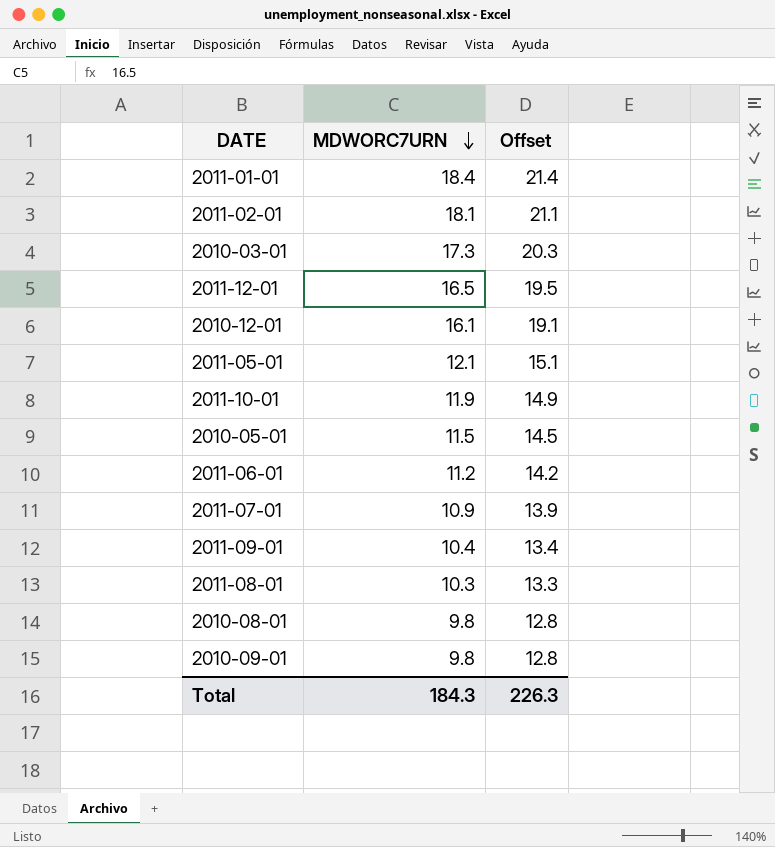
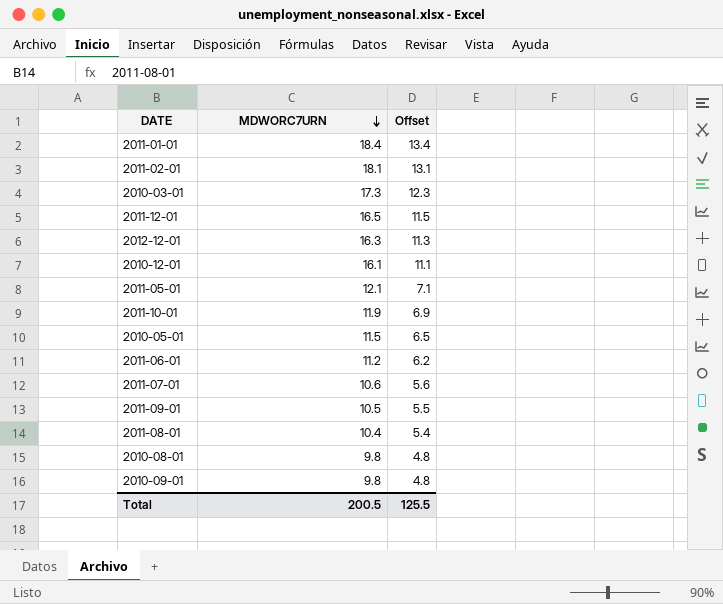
column Offset | formula: [MDWORC7URN] + 3 -> [MDWORC7URN] - 5
row 2012-12-01: none -> 16.3 | 11.3
2011-07-01 | MDWORC7URN: 10.9 -> 10.6
2011-09-01 | MDWORC7URN: 10.4 -> 10.5
2011-08-01 | MDWORC7URN: 10.3 -> 10.4
Total | MDWORC7URN: 184.3 -> 200.5
Total | Offset: 226.3 -> 125.5

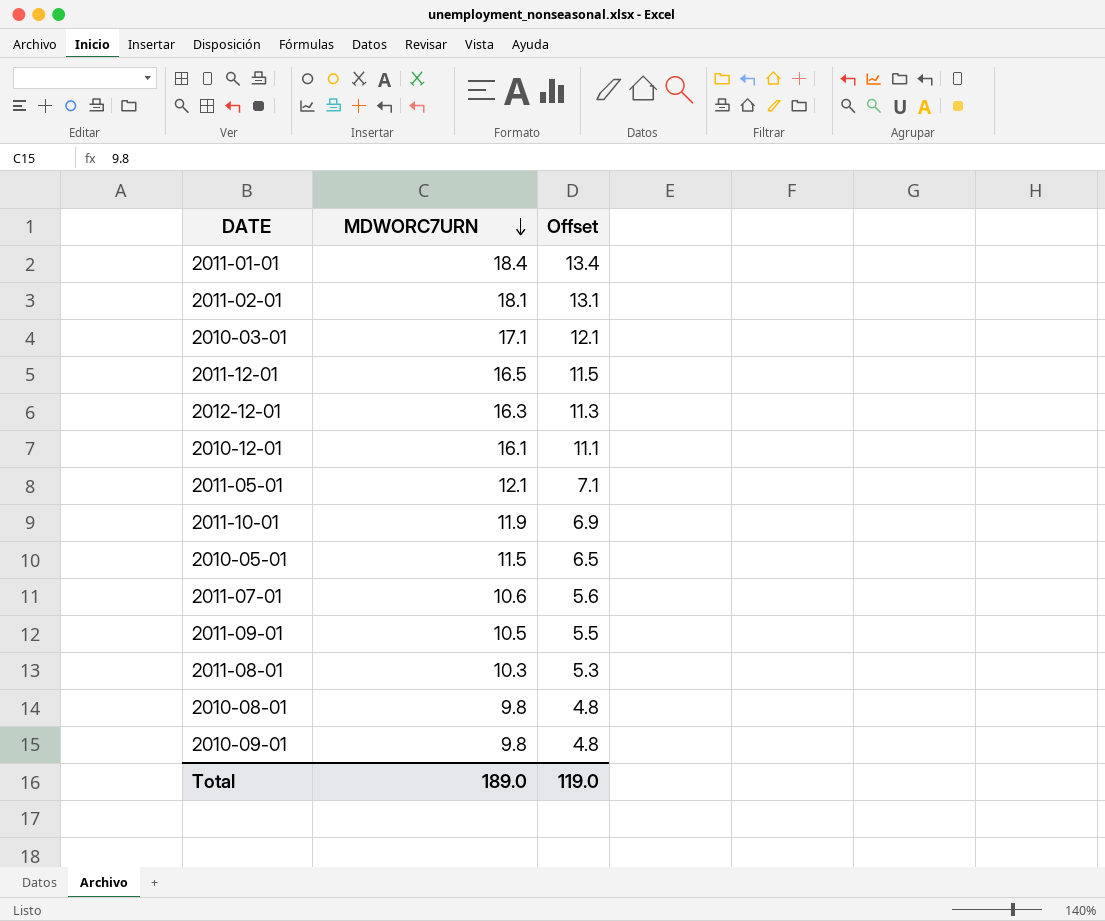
row 2011-06-01: 11.2 | 6.2 -> none
2010-03-01 | MDWORC7URN: 17.3 -> 17.1
2010-03-01 | Offset: 12.3 -> 12.1
2011-08-01 | MDWORC7URN: 10.4 -> 10.3
2011-08-01 | Offset: 5.4 -> 5.3
Total | MDWORC7URN: 200.5 -> 189.0
Total | Offset: 125.5 -> 119.0

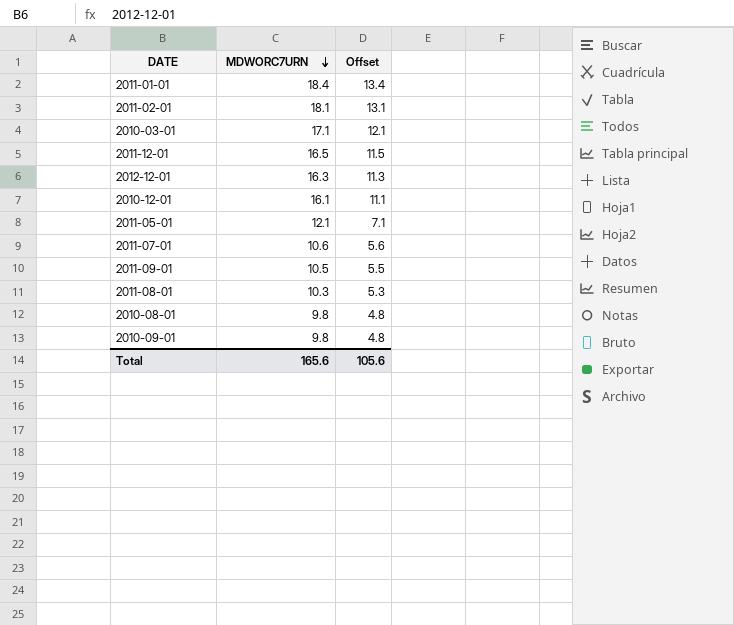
row 2011-10-01: 11.9 | 6.9 -> none
row 2010-05-01: 11.5 | 6.5 -> none
Total | MDWORC7URN: 189.0 -> 165.6
Total | Offset: 119.0 -> 105.6

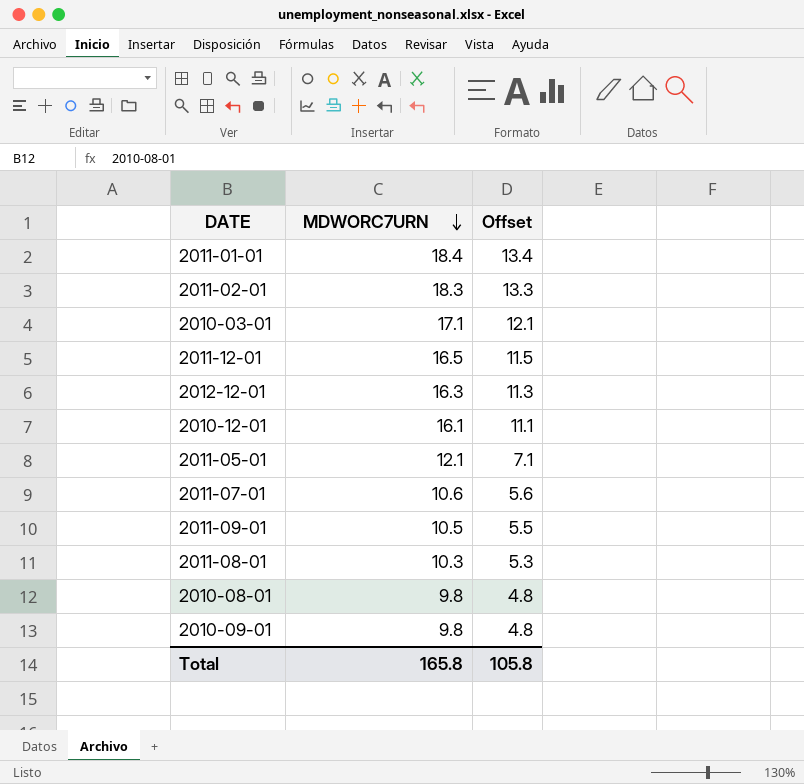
2011-02-01 | MDWORC7URN: 18.1 -> 18.3
2011-02-01 | Offset: 13.1 -> 13.3
Total | MDWORC7URN: 165.6 -> 165.8
Total | Offset: 105.6 -> 105.8

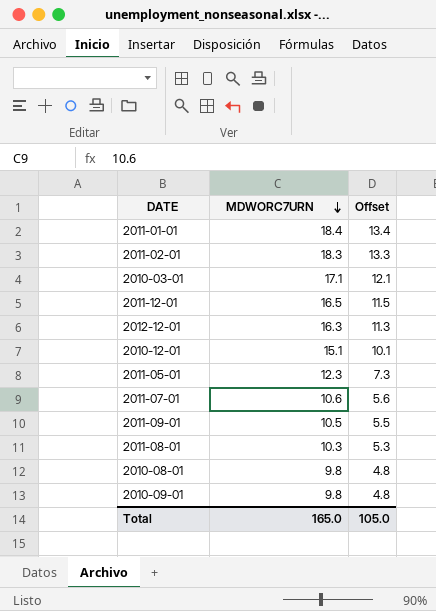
2010-12-01 | MDWORC7URN: 16.1 -> 15.1
2010-12-01 | Offset: 11.1 -> 10.1
2011-05-01 | MDWORC7URN: 12.1 -> 12.3
2011-05-01 | Offset: 7.1 -> 7.3
Total | MDWORC7URN: 165.8 -> 165.0
Total | Offset: 105.8 -> 105.0

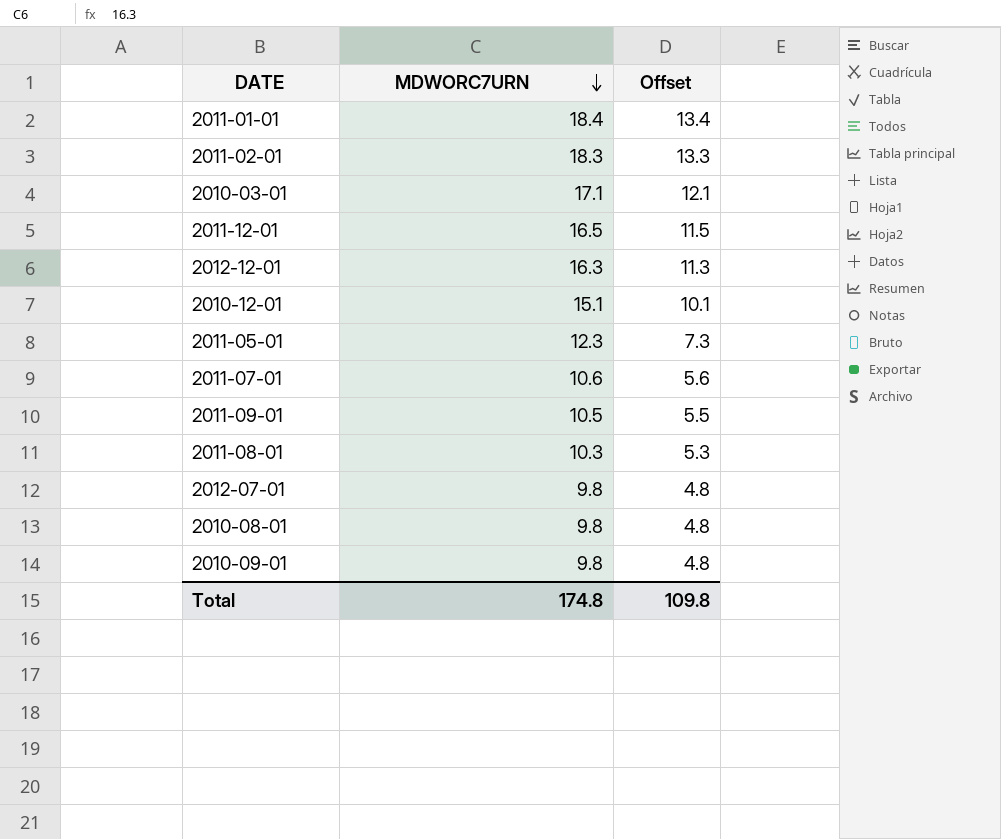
row 2012-07-01: none -> 9.8 | 4.8
Total | MDWORC7URN: 165.0 -> 174.8
Total | Offset: 105.0 -> 109.8

